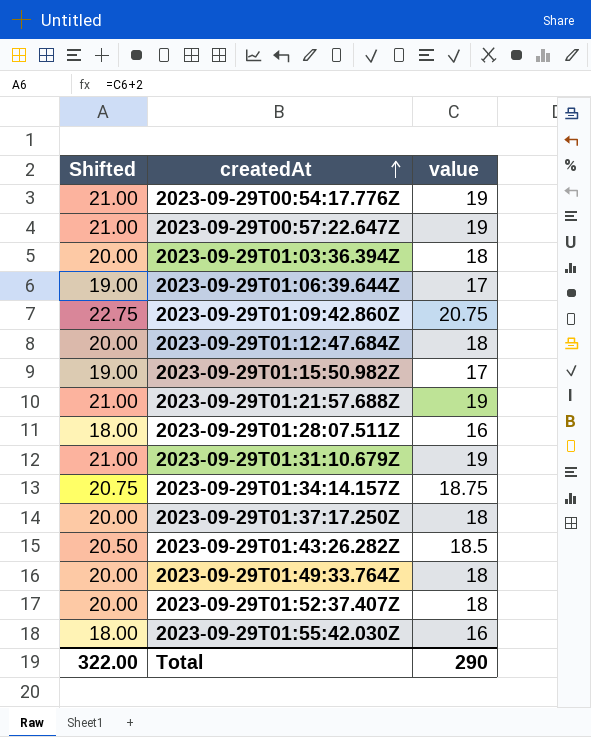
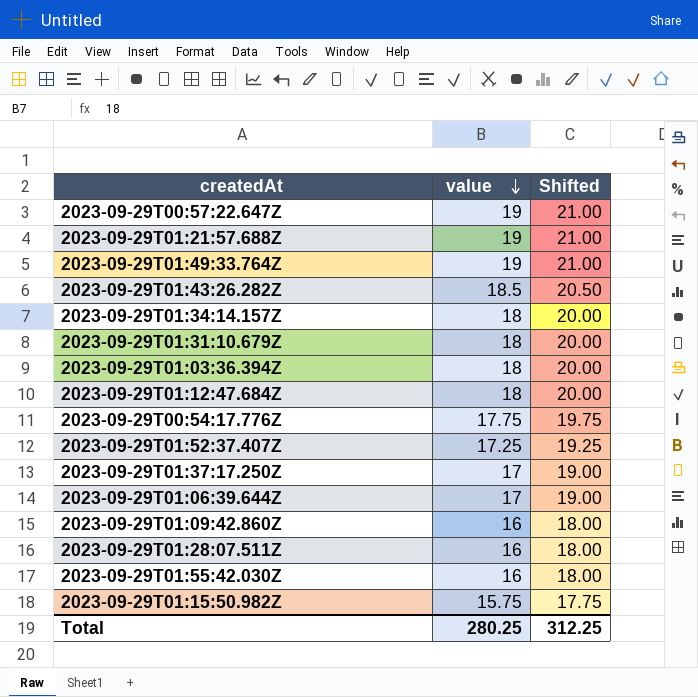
row order: createdAt ascending -> value descending
column Shifted | position: 1 -> 3
2023-09-29T01:49:33.764Z | value: 18 -> 19
2023-09-29T01:49:33.764Z | Shifted: 20.00 -> 21.00
2023-09-29T01:34:14.157Z | value: 18.75 -> 18
2023-09-29T01:34:14.157Z | Shifted: 20.75 -> 20.00
2023-09-29T01:31:10.679Z | value: 19 -> 18
2023-09-29T01:31:10.679Z | Shifted: 21.00 -> 20.00
2023-09-29T00:54:17.776Z | value: 19 -> 17.75
2023-09-29T00:54:17.776Z | Shifted: 21.00 -> 19.75
2023-09-29T01:52:37.407Z | value: 18 -> 17.25
2023-09-29T01:52:37.407Z | Shifted: 20.00 -> 19.25
2023-09-29T01:37:17.250Z | value: 18 -> 17
2023-09-29T01:37:17.250Z | Shifted: 20.00 -> 19.00
2023-09-29T01:09:42.860Z | value: 20.75 -> 16
2023-09-29T01:09:42.860Z | Shifted: 22.75 -> 18.00
2023-09-29T01:15:50.982Z | value: 17 -> 15.75
2023-09-29T01:15:50.982Z | Shifted: 19.00 -> 17.75
Total | value: 290 -> 280.25
Total | Shifted: 322.00 -> 312.25

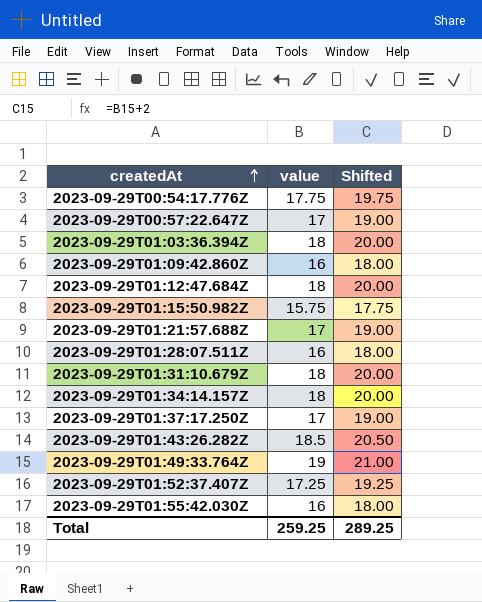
row order: value descending -> createdAt ascending
row 2023-09-29T01:06:39.644Z: 17 | 19.00 -> none
2023-09-29T00:57:22.647Z | value: 19 -> 17
2023-09-29T00:57:22.647Z | Shifted: 21.00 -> 19.00
2023-09-29T01:21:57.688Z | value: 19 -> 17
2023-09-29T01:21:57.688Z | Shifted: 21.00 -> 19.00
Total | value: 280.25 -> 259.25
Total | Shifted: 312.25 -> 289.25

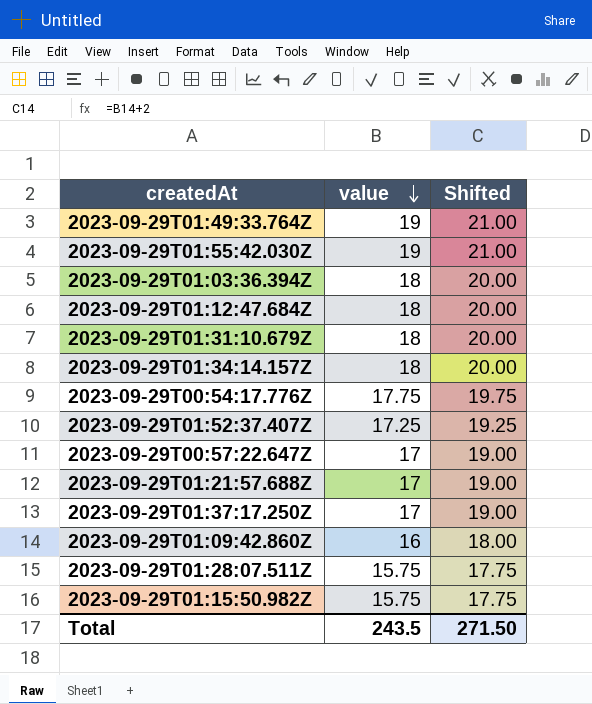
row order: createdAt ascending -> value descending
row 2023-09-29T01:43:26.282Z: 18.5 | 20.50 -> none
2023-09-29T01:55:42.030Z | value: 16 -> 19
2023-09-29T01:55:42.030Z | Shifted: 18.00 -> 21.00
2023-09-29T01:28:07.511Z | value: 16 -> 15.75
2023-09-29T01:28:07.511Z | Shifted: 18.00 -> 17.75
Total | value: 259.25 -> 243.5
Total | Shifted: 289.25 -> 271.50

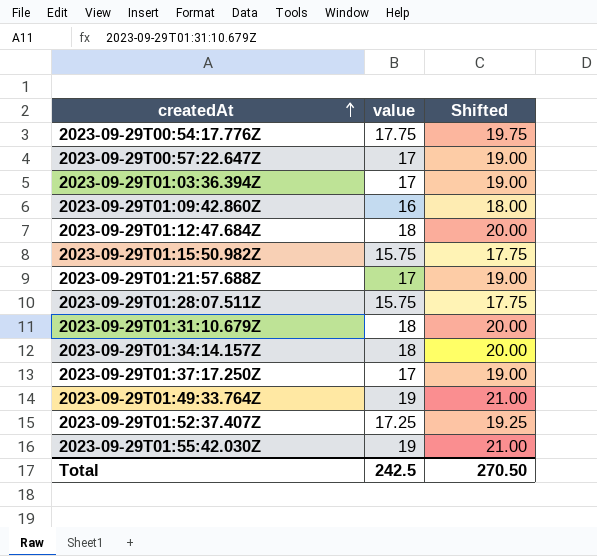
row order: value descending -> createdAt ascending
2023-09-29T01:03:36.394Z | value: 18 -> 17
2023-09-29T01:03:36.394Z | Shifted: 20.00 -> 19.00
Total | value: 243.5 -> 242.5
Total | Shifted: 271.50 -> 270.50

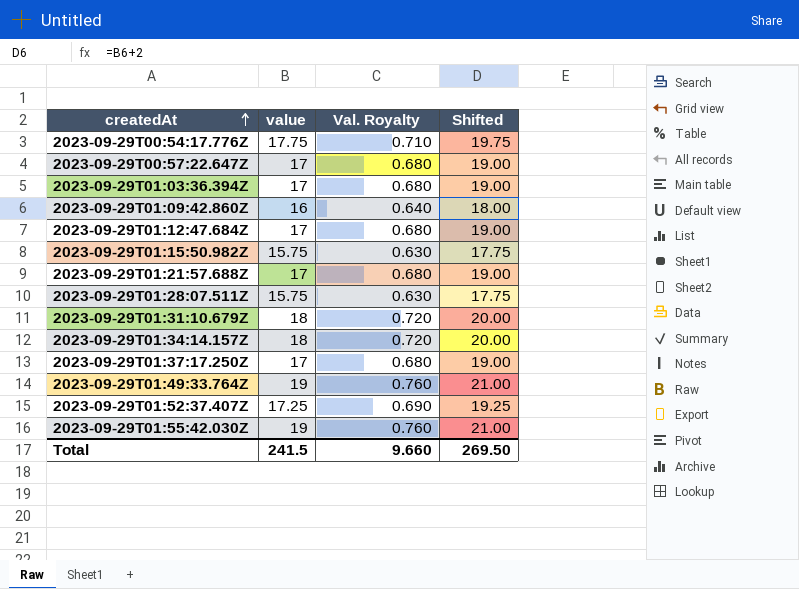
column Val. Royalty | formula: none -> [value] * 0.04
2023-09-29T01:12:47.684Z | value: 18 -> 17
2023-09-29T01:12:47.684Z | Shifted: 20.00 -> 19.00
Total | value: 242.5 -> 241.5
Total | Shifted: 270.50 -> 269.50

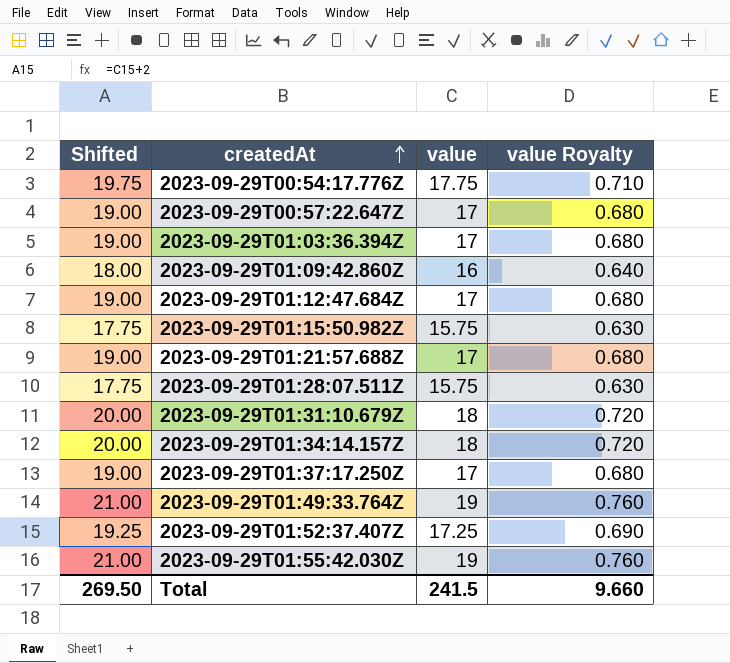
column Shifted | position: 4 -> 1
column name: Val. Royalty -> value Royalty

